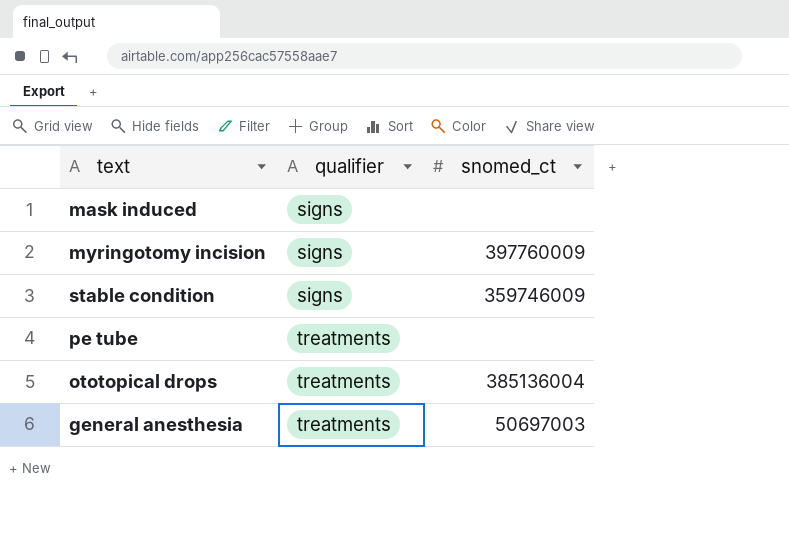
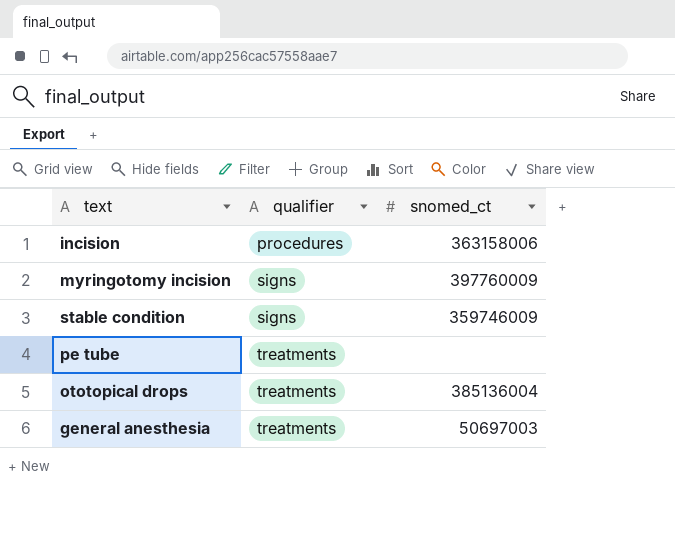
row mask induced: signs | none -> none
row incision: none -> procedures | 363158006

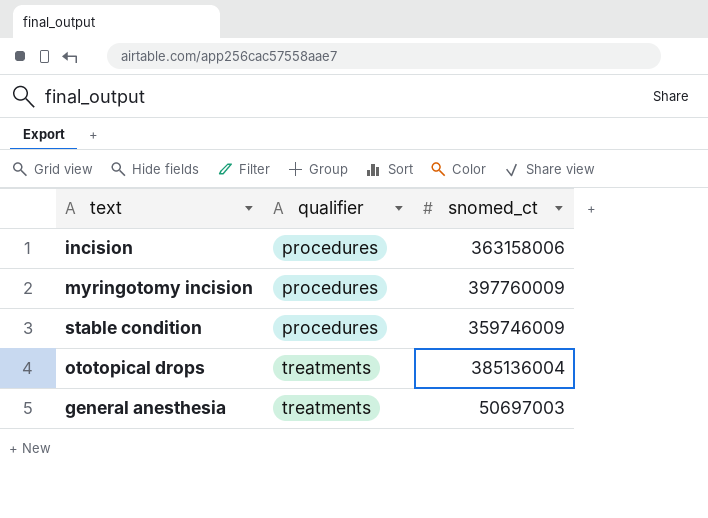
row pe tube: treatments | none -> none
myringotomy incision | qualifier: signs -> procedures
stable condition | qualifier: signs -> procedures

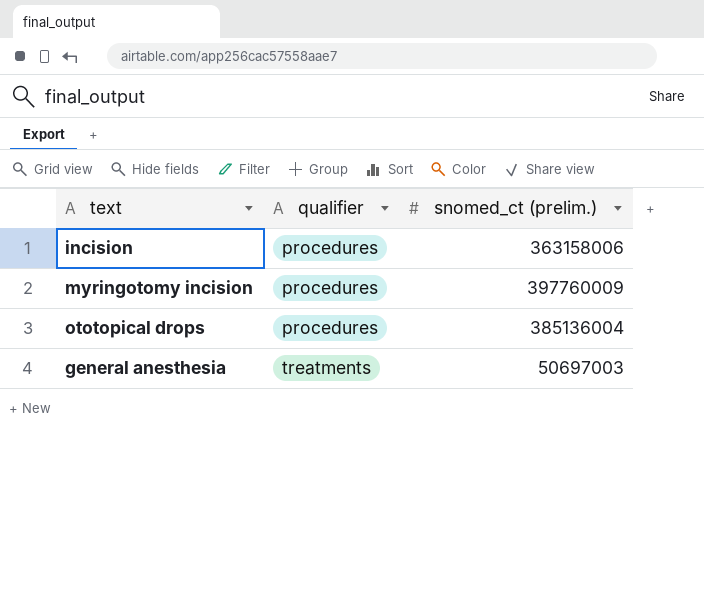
column name: snomed_ct -> snomed_ct (prelim.)
row stable condition: procedures | 359746009 -> none
ototopical drops | qualifier: treatments -> procedures

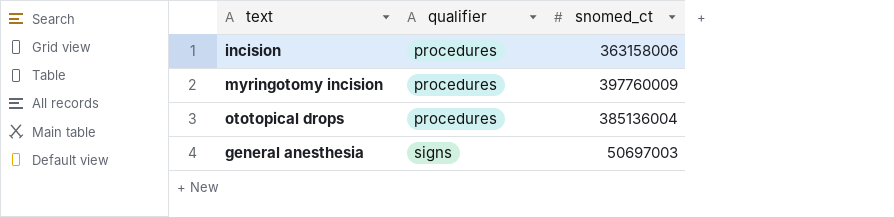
column name: snomed_ct (prelim.) -> snomed_ct
general anesthesia | qualifier: treatments -> signs

